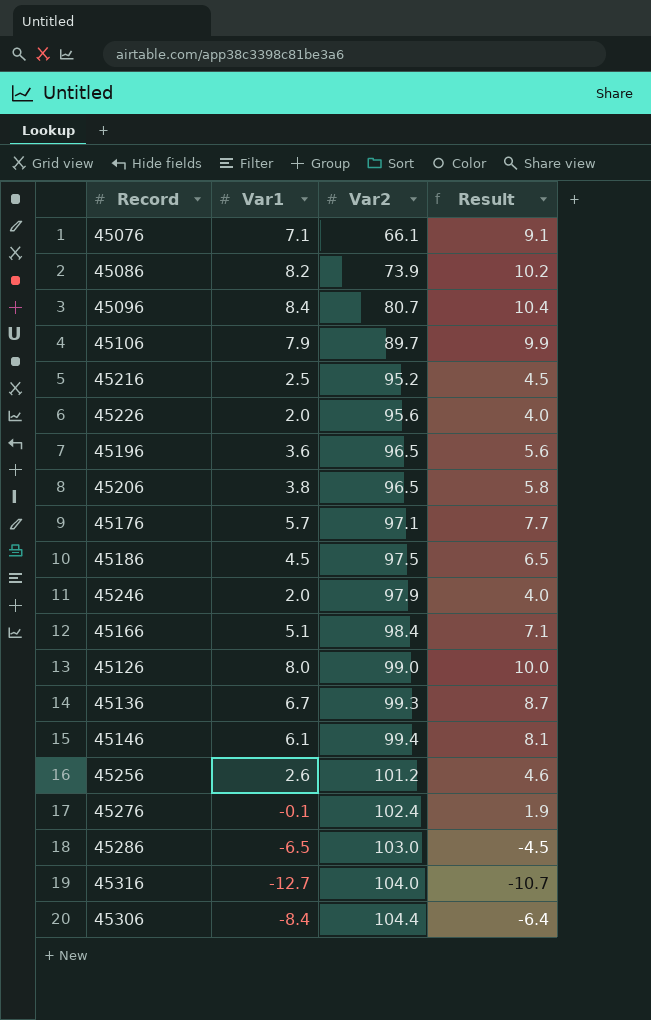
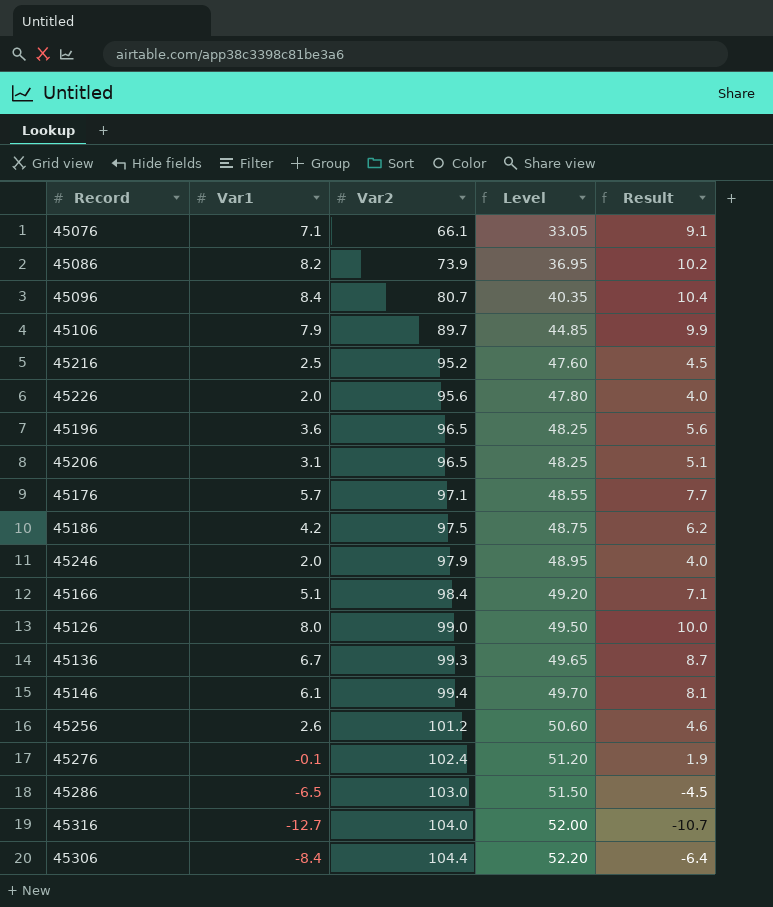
column Level | formula: none -> [Var2] * 0.5
45206 | Var1: 3.8 -> 3.1
45206 | Result: 5.8 -> 5.1
45186 | Var1: 4.5 -> 4.2
45186 | Result: 6.5 -> 6.2

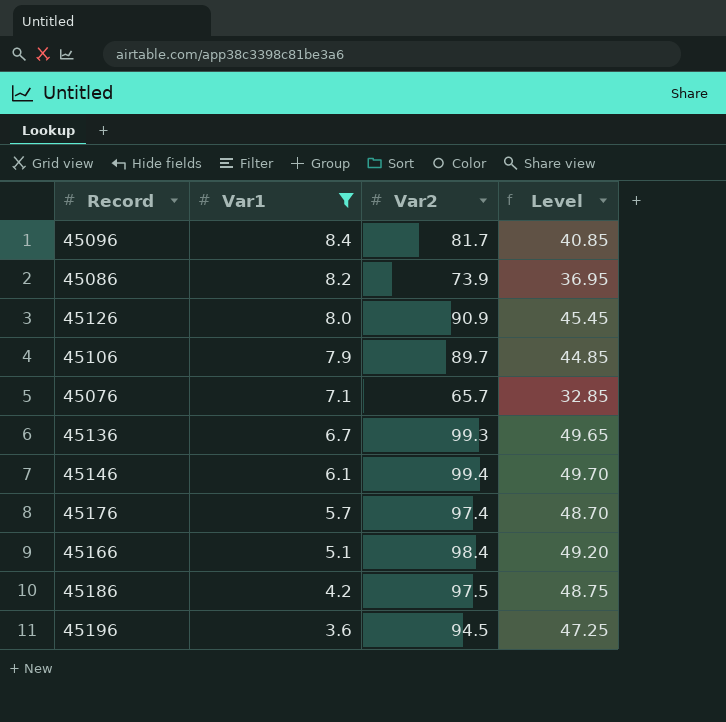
filter: none -> Var1 >= 3.6
row order: Var2 ascending -> Var1 descending
column Result | formula: [Var1] + 2 -> none
45096 | Var2: 80.7 -> 81.7
45096 | Level: 40.35 -> 40.85
45126 | Var2: 99.0 -> 90.9
45126 | Level: 49.50 -> 45.45
45076 | Var2: 66.1 -> 65.7
45076 | Level: 33.05 -> 32.85
45176 | Var2: 97.1 -> 97.4
45176 | Level: 48.55 -> 48.70
45196 | Var2: 96.5 -> 94.5
45196 | Level: 48.25 -> 47.25

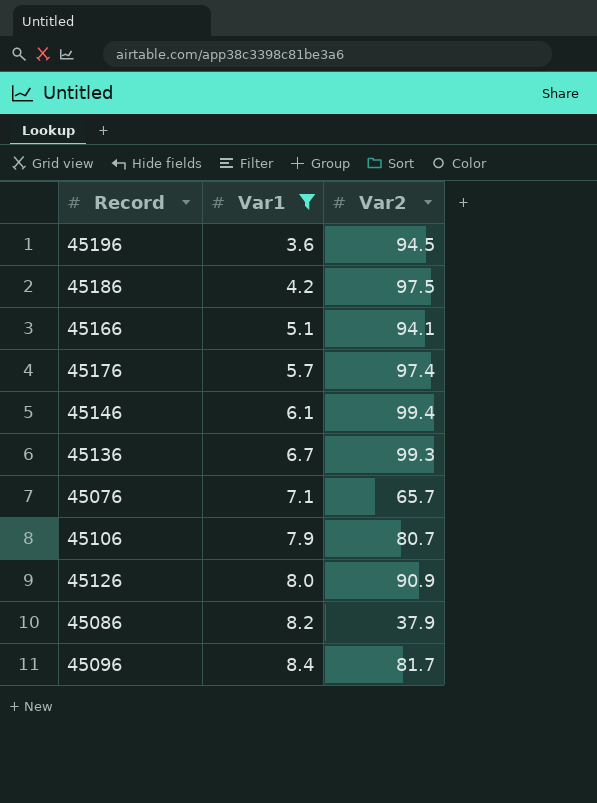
row order: Var1 descending -> Var1 ascending
column Level | formula: [Var2] * 0.5 -> none
45166 | Var2: 98.4 -> 94.1
45106 | Var2: 89.7 -> 80.7
45086 | Var2: 73.9 -> 37.9

